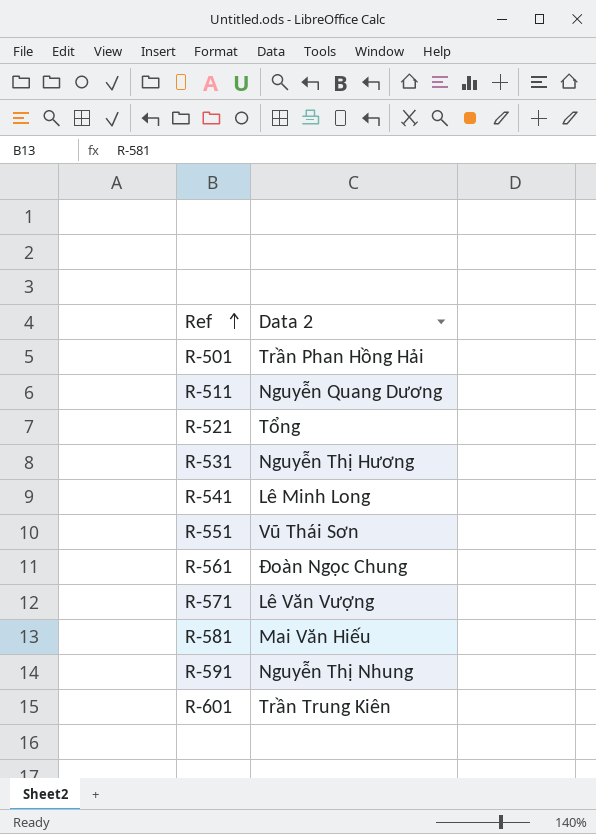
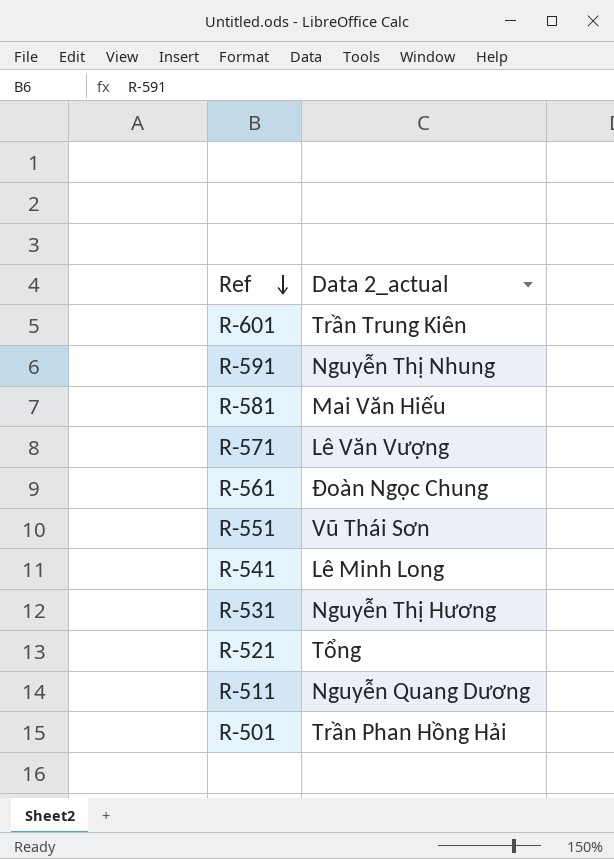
row order: Ref ascending -> Ref descending
column name: Data 2 -> Data 2_actual

